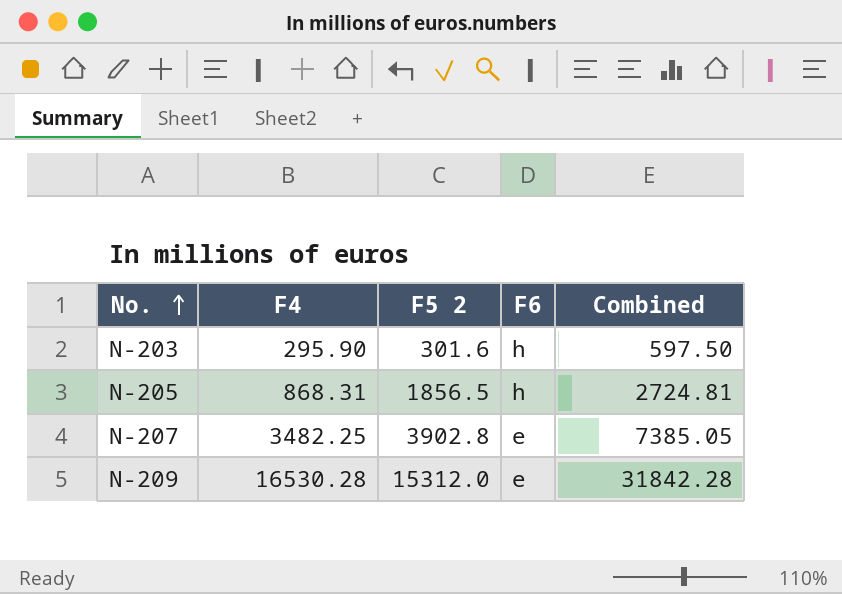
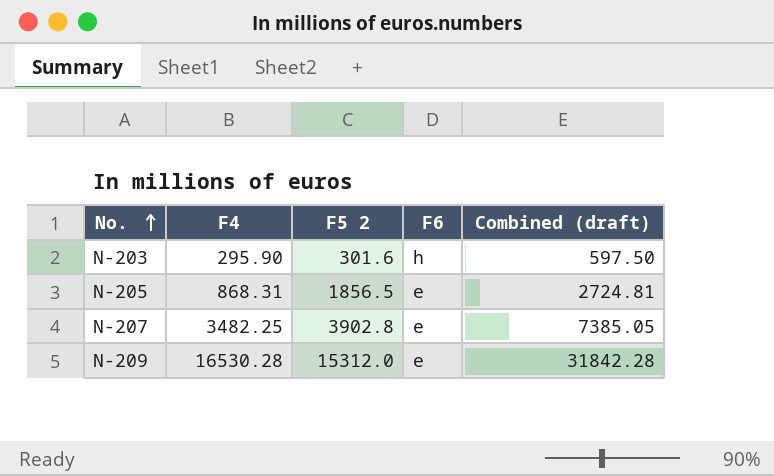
column name: Combined -> Combined (draft)
N-205 | F6: h -> e

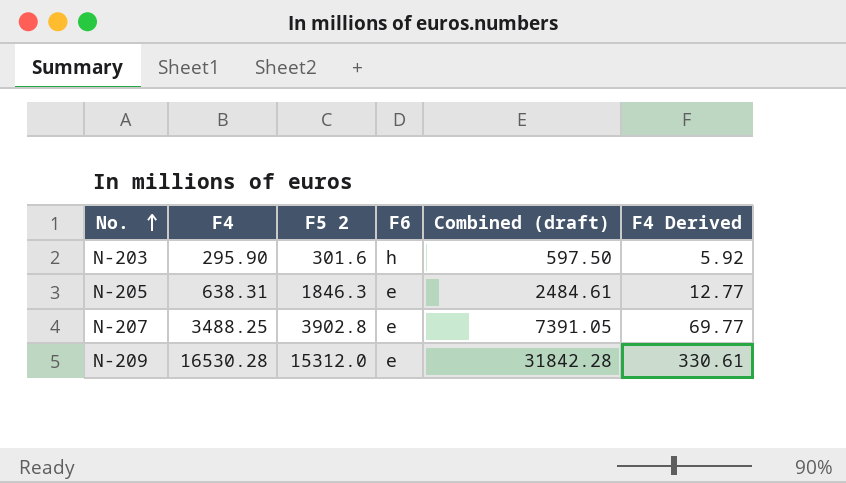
column F4 Derived | formula: none -> [F4] * 0.02
N-205 | F4: 868.31 -> 638.31
N-205 | F5 2: 1856.5 -> 1846.3
N-205 | Combined (draft): 2724.81 -> 2484.61
N-207 | F4: 3482.25 -> 3488.25
N-207 | Combined (draft): 7385.05 -> 7391.05

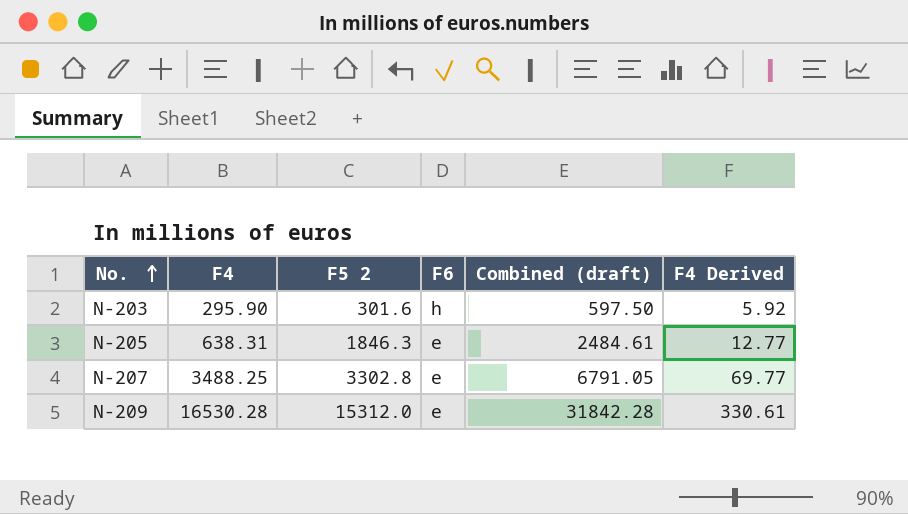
N-207 | F5 2: 3902.8 -> 3302.8
N-207 | Combined (draft): 7391.05 -> 6791.05

